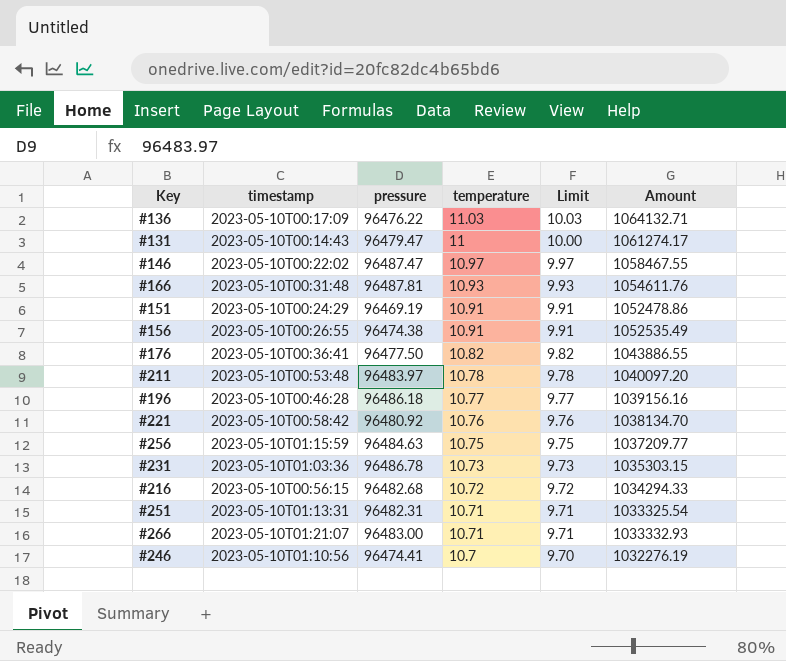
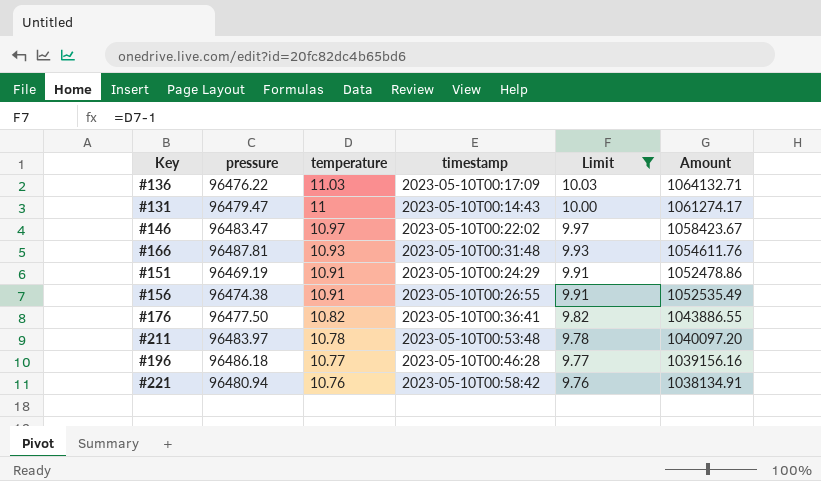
filter: none -> Limit >= 9.76
column timestamp | position: 2 -> 4
#146 | pressure: 96487.47 -> 96483.47
#146 | Amount: 1058467.55 -> 1058423.67
#221 | pressure: 96480.92 -> 96480.94
#221 | Amount: 1038134.70 -> 1038134.91

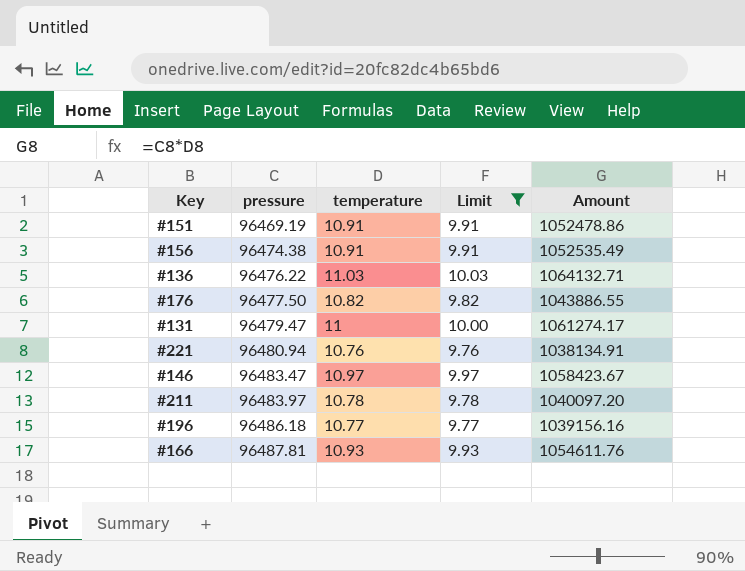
row order: temperature descending -> pressure ascending
column timestamp | position: 4 -> none

